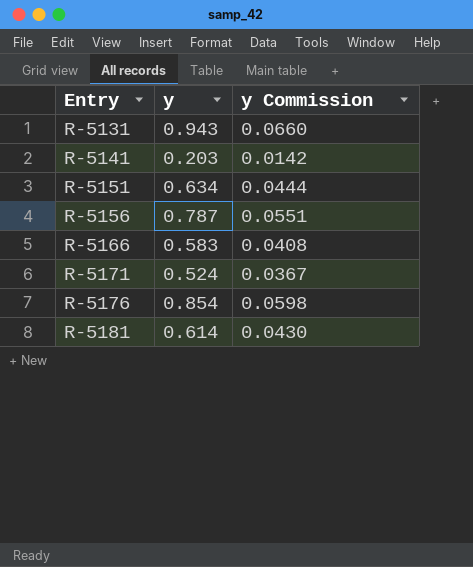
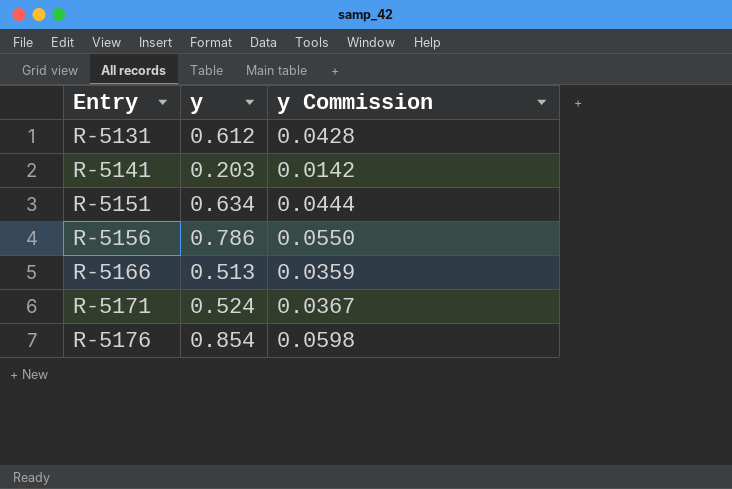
row R-5181: 0.614 | 0.0430 -> none
R-5131 | y: 0.943 -> 0.612
R-5131 | y Commission: 0.0660 -> 0.0428
R-5156 | y: 0.787 -> 0.786
R-5156 | y Commission: 0.0551 -> 0.0550
R-5166 | y: 0.583 -> 0.513
R-5166 | y Commission: 0.0408 -> 0.0359

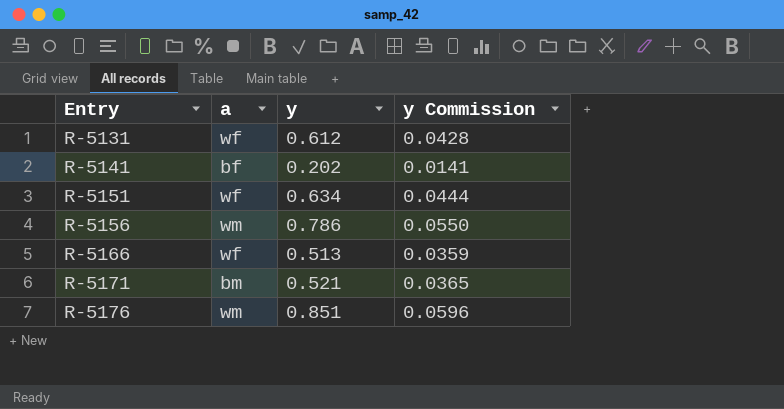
column a | position: none -> 2
R-5141 | y: 0.203 -> 0.202
R-5141 | y Commission: 0.0142 -> 0.0141
R-5171 | y: 0.524 -> 0.521
R-5171 | y Commission: 0.0367 -> 0.0365
R-5176 | y: 0.854 -> 0.851
R-5176 | y Commission: 0.0598 -> 0.0596

